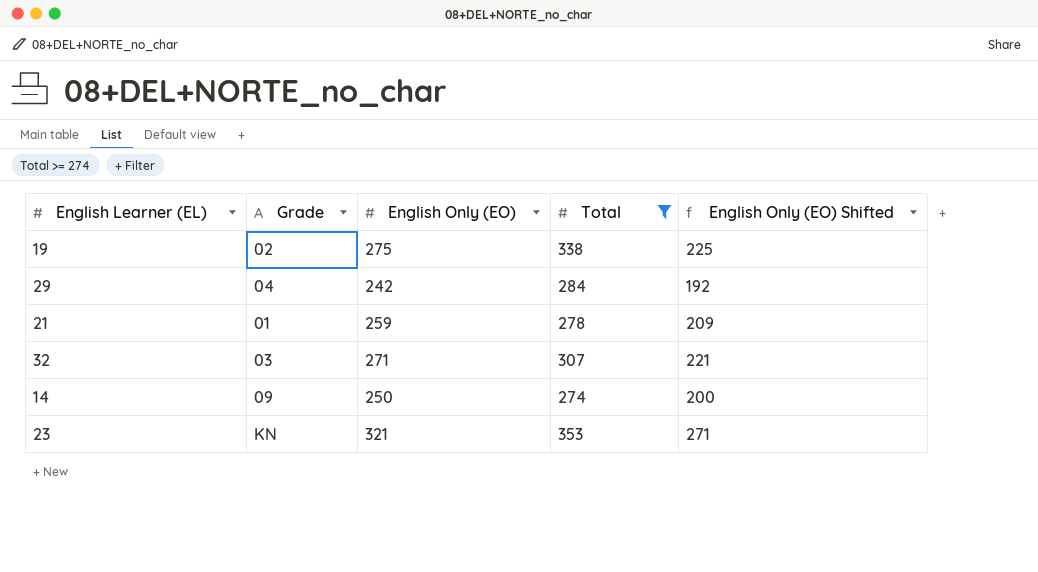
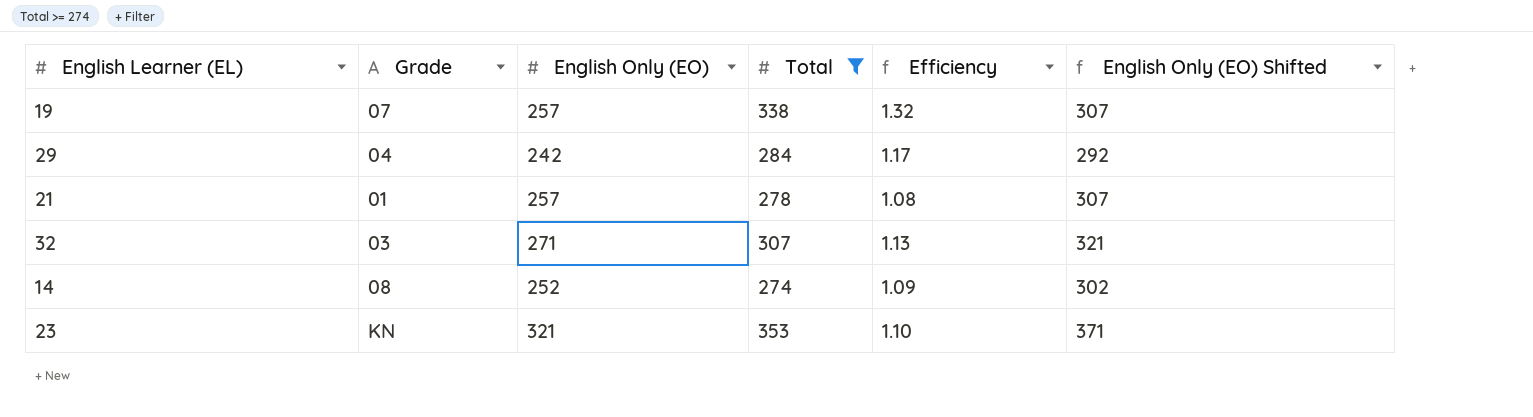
column Efficiency | formula: none -> [Total] / [English Only (EO)]
column English Only (EO) Shifted | formula: [English Only (EO)] - 50 -> [English Only (EO)] + 50
19 | Grade: 02 -> 07
19 | English Only (EO): 275 -> 257
21 | English Only (EO): 259 -> 257
14 | Grade: 09 -> 08
14 | English Only (EO): 250 -> 252

